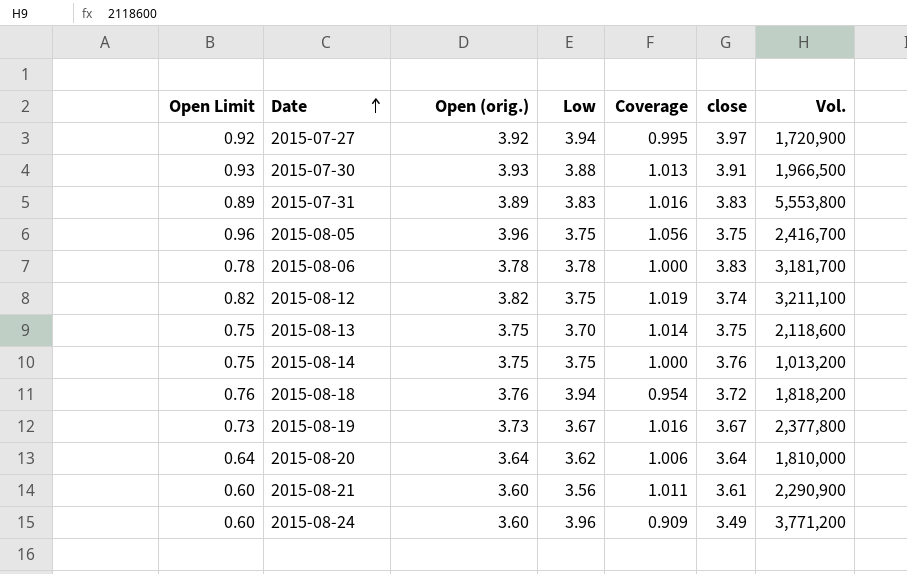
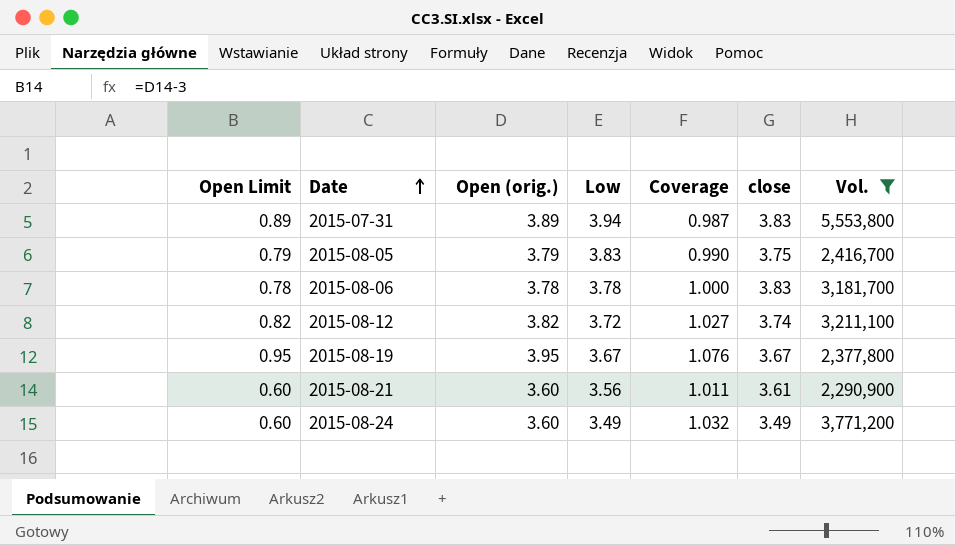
filter: none -> Vol. >= 2,290,900
2015-07-31 | Low: 3.83 -> 3.94
2015-07-31 | Coverage: 1.016 -> 0.987
2015-08-05 | Open Limit: 0.96 -> 0.79
2015-08-05 | Open (orig.): 3.96 -> 3.79
2015-08-05 | Low: 3.75 -> 3.83
2015-08-05 | Coverage: 1.056 -> 0.990
2015-08-12 | Low: 3.75 -> 3.72
2015-08-12 | Coverage: 1.019 -> 1.027
2015-08-19 | Open Limit: 0.73 -> 0.95
2015-08-19 | Open (orig.): 3.73 -> 3.95
2015-08-19 | Coverage: 1.016 -> 1.076
2015-08-24 | Low: 3.96 -> 3.49
2015-08-24 | Coverage: 0.909 -> 1.032

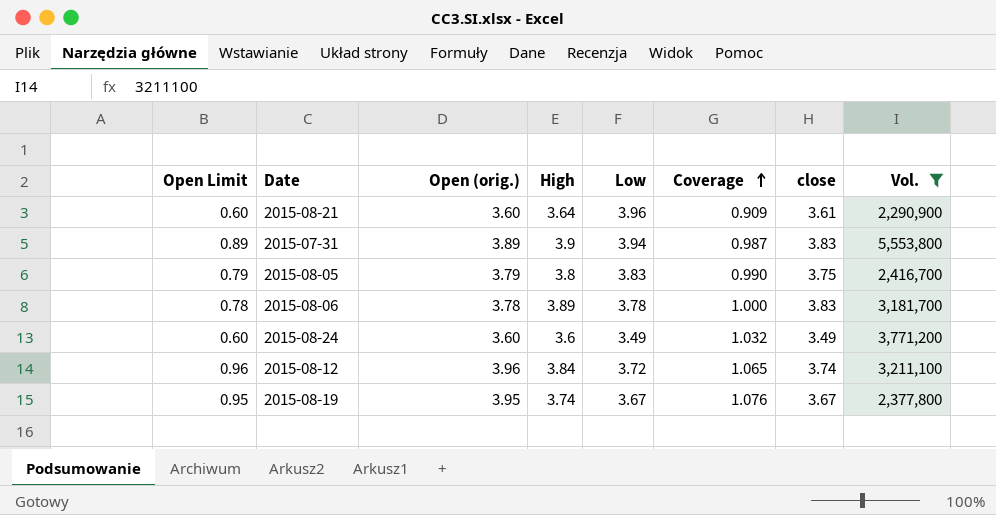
row order: Date ascending -> Coverage ascending
column High | position: none -> 4
2015-08-21 | Low: 3.56 -> 3.96
2015-08-21 | Coverage: 1.011 -> 0.909
2015-08-12 | Open Limit: 0.82 -> 0.96
2015-08-12 | Open (orig.): 3.82 -> 3.96
2015-08-12 | Coverage: 1.027 -> 1.065

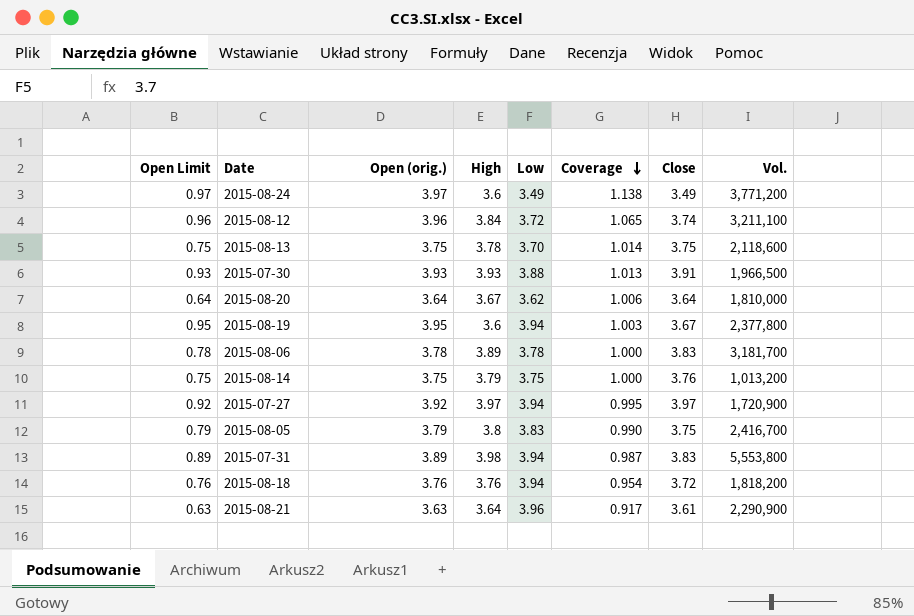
filter: Vol. >= 2,290,900 -> none
row order: Coverage ascending -> Coverage descending
column name: close -> Close
2015-08-24 | Open Limit: 0.60 -> 0.97
2015-08-24 | Open (orig.): 3.60 -> 3.97
2015-08-24 | Coverage: 1.032 -> 1.138
2015-08-19 | High: 3.74 -> 3.6
2015-08-19 | Low: 3.67 -> 3.94
2015-08-19 | Coverage: 1.076 -> 1.003
2015-07-31 | High: 3.9 -> 3.98
2015-08-21 | Open Limit: 0.60 -> 0.63
2015-08-21 | Open (orig.): 3.60 -> 3.63
2015-08-21 | Coverage: 0.909 -> 0.917

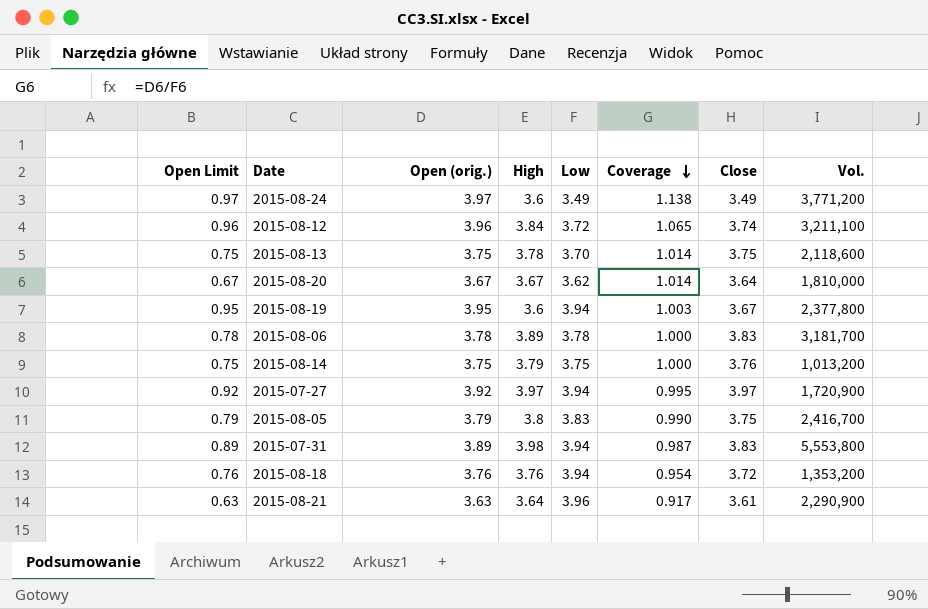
row 2015-07-30: 0.93 | 3.93 | 3.93 | 3.88 | 1.013 | 3.91 | 1,966,500 -> none
2015-08-20 | Open Limit: 0.64 -> 0.67
2015-08-20 | Open (orig.): 3.64 -> 3.67
2015-08-20 | Coverage: 1.006 -> 1.014
2015-08-18 | Vol.: 1,818,200 -> 1,353,200

